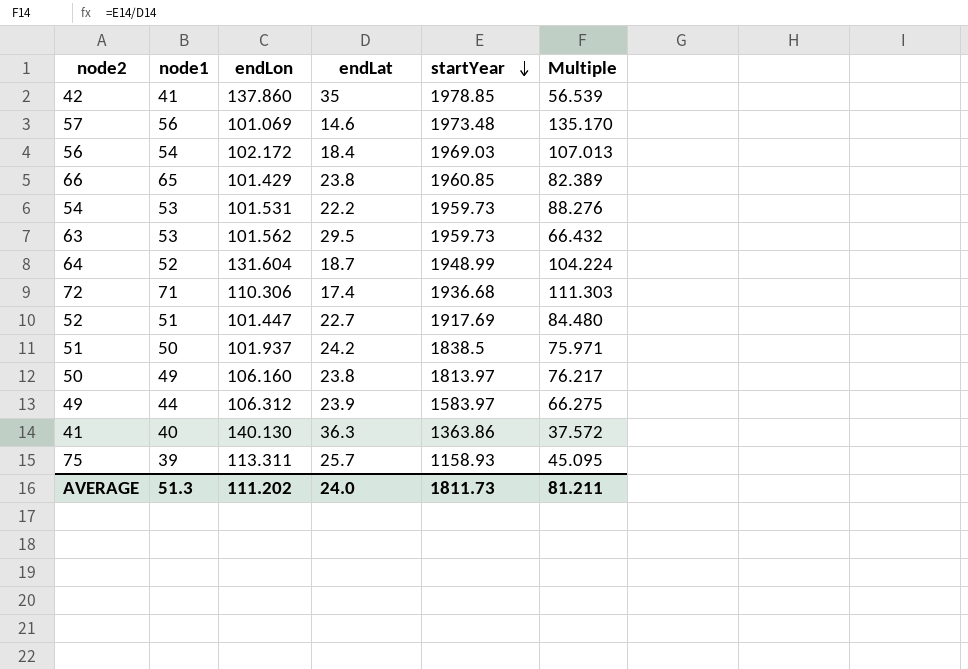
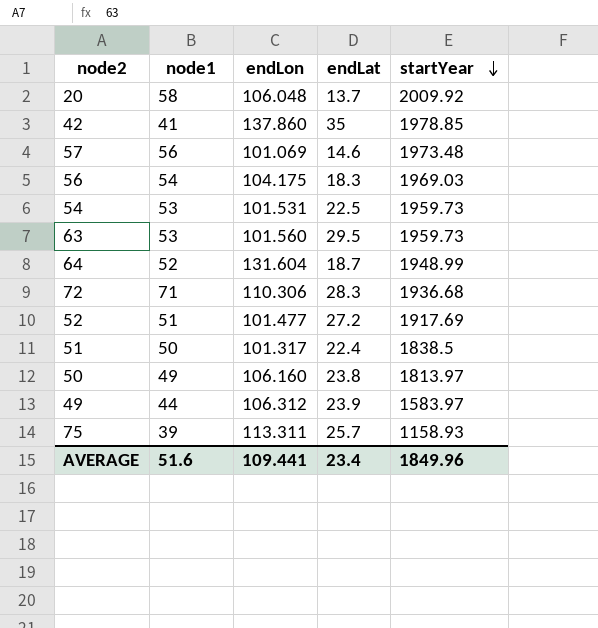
column Multiple | formula: [startYear] / [endLat] -> none
row 66: 65 | 101.429 | 23.8 | 1960.85 | 82.389 -> none
row 41: 40 | 140.130 | 36.3 | 1363.86 | 37.572 -> none
row 20: none -> 58 | 106.048 | 13.7 | 2009.92
56 | endLon: 102.172 -> 104.175
56 | endLat: 18.4 -> 18.3
54 | endLat: 22.2 -> 22.5
63 | endLon: 101.562 -> 101.560
72 | endLat: 17.4 -> 28.3
52 | endLon: 101.447 -> 101.477
52 | endLat: 22.7 -> 27.2
51 | endLon: 101.937 -> 101.317
51 | endLat: 24.2 -> 22.4
AVERAGE | node1: 51.3 -> 51.6
AVERAGE | endLon: 111.202 -> 109.441
AVERAGE | endLat: 24.0 -> 23.4
AVERAGE | startYear: 1811.73 -> 1849.96

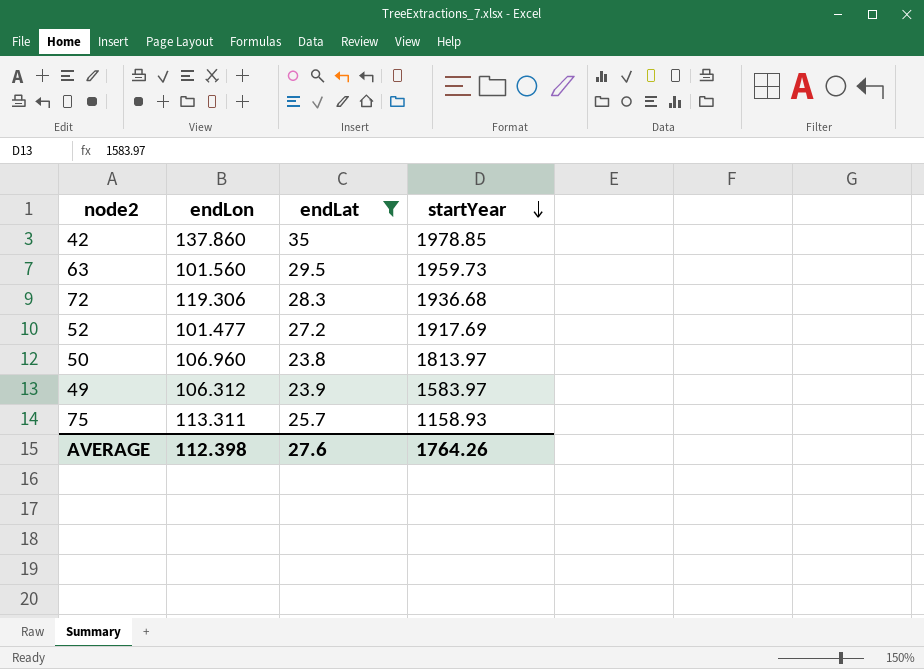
filter: none -> endLat >= 23.8
column node1 | position: 2 -> none
72 | endLon: 110.306 -> 119.306
50 | endLon: 106.160 -> 106.960
AVERAGE | endLon: 109.441 -> 112.398
AVERAGE | endLat: 23.4 -> 27.6
AVERAGE | startYear: 1849.96 -> 1764.26

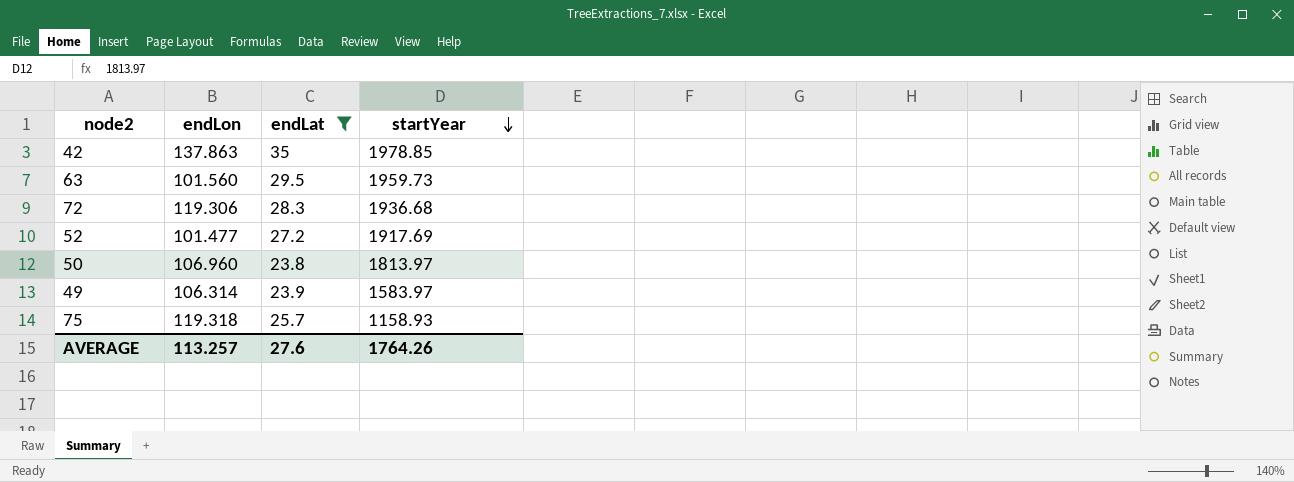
42 | endLon: 137.860 -> 137.863
49 | endLon: 106.312 -> 106.314
75 | endLon: 113.311 -> 119.318
AVERAGE | endLon: 112.398 -> 113.257

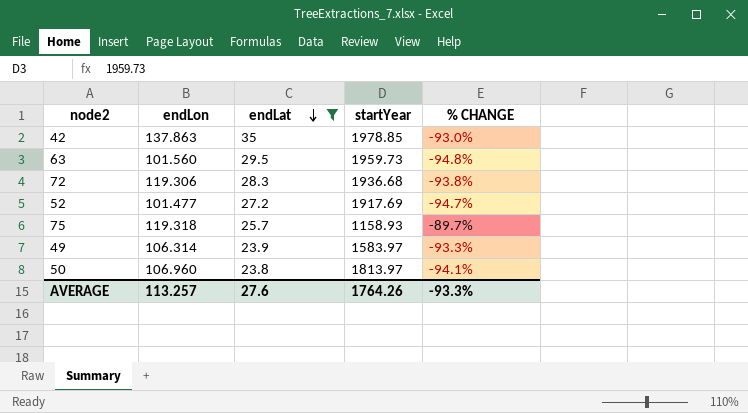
row order: startYear descending -> endLat descending
column % CHANGE | formula: none -> ([endLon] - [startYear]) / [startYear]

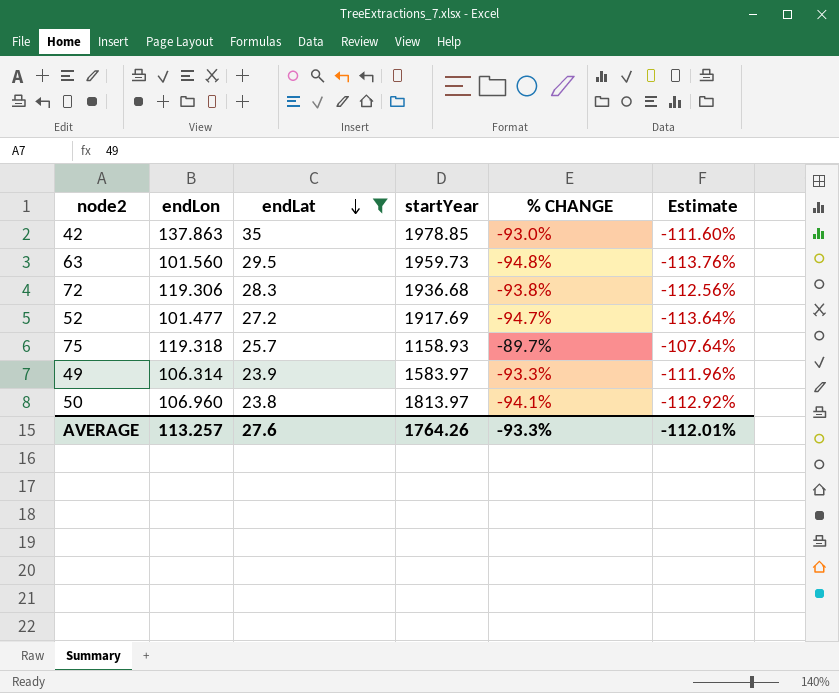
column Estimate | formula: none -> [% CHANGE] * 1.2

